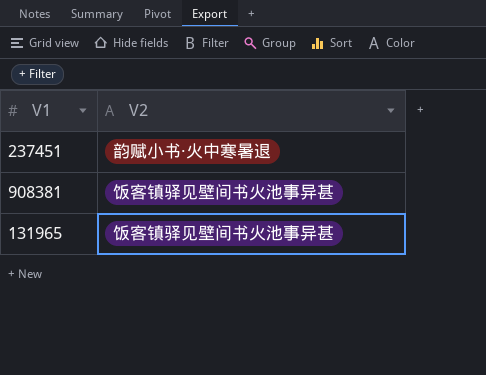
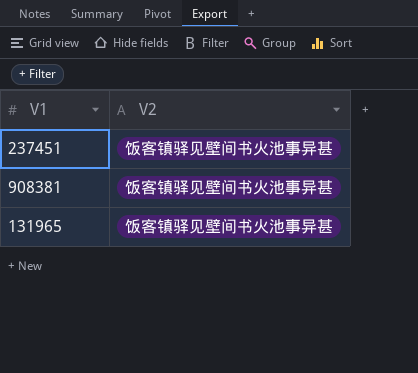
237451 | V2: 韵赋小书·火中寒暑退 -> 饭客镇驿见壁间书火池事异甚

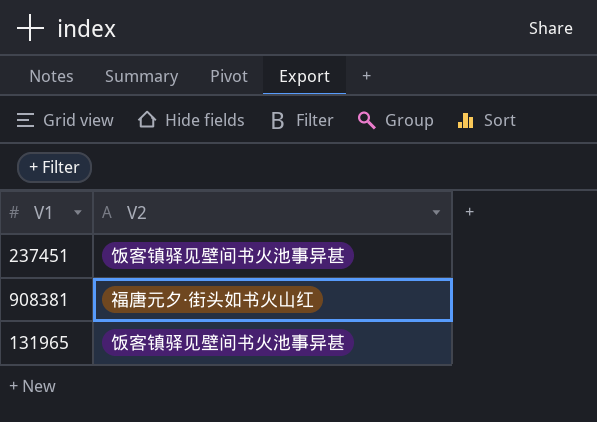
908381 | V2: 饭客镇驿见壁间书火池事异甚 -> 福唐元夕·街头如书火山红

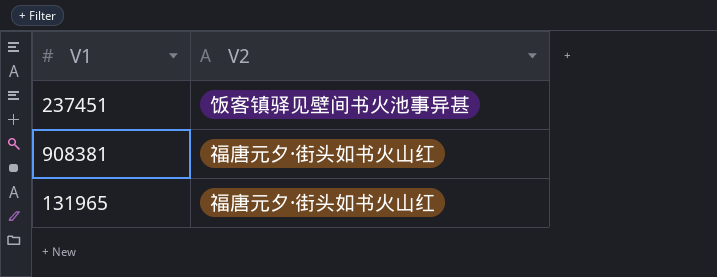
131965 | V2: 饭客镇驿见壁间书火池事异甚 -> 福唐元夕·街头如书火山红

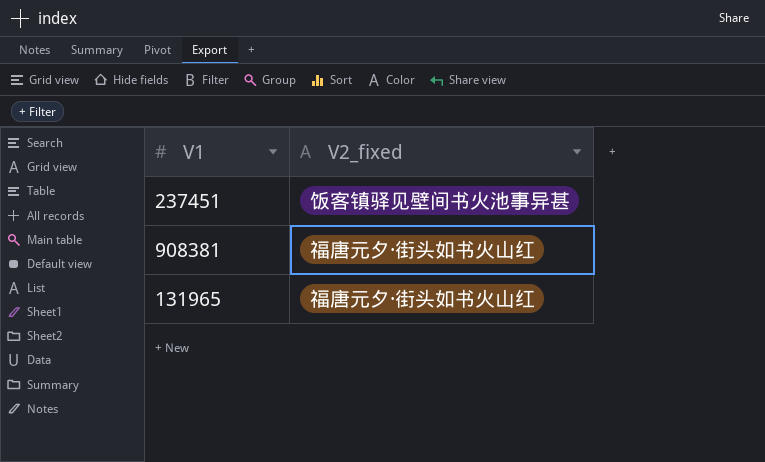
column name: V2 -> V2_fixed

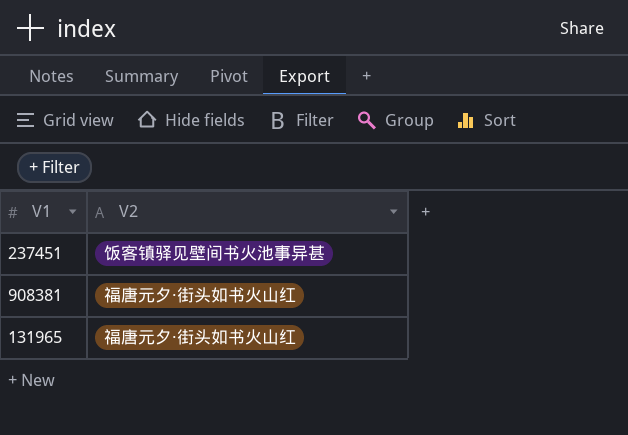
column name: V2_fixed -> V2

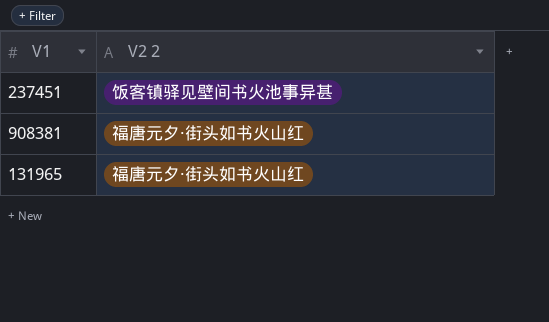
column name: V2 -> V2 2

